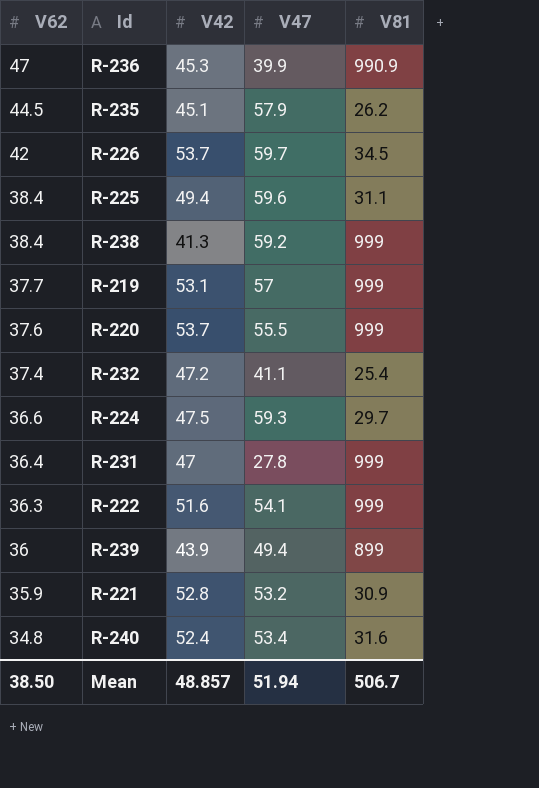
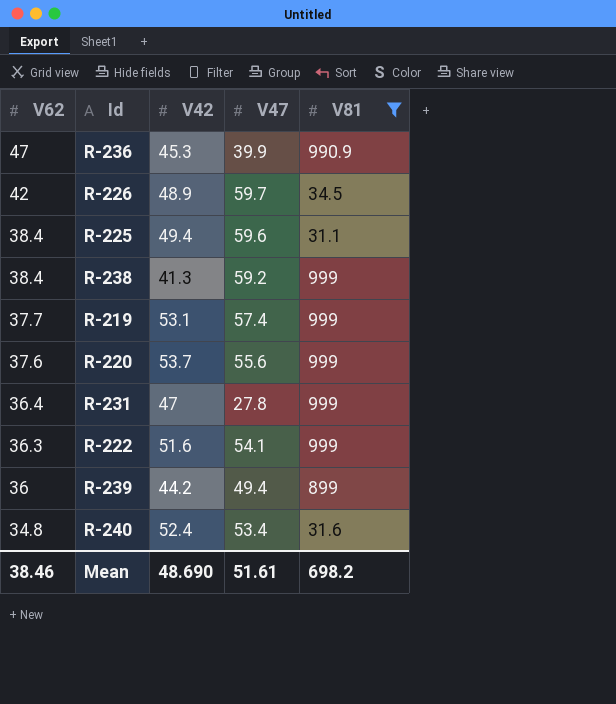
filter: none -> V81 >= 31.1
R-226 | V42: 53.7 -> 48.9
R-219 | V47: 57 -> 57.4
R-220 | V47: 55.5 -> 55.6
R-239 | V42: 43.9 -> 44.2
Mean | V62: 38.50 -> 38.46
Mean | V42: 48.857 -> 48.690
Mean | V47: 51.94 -> 51.61
Mean | V81: 506.7 -> 698.2

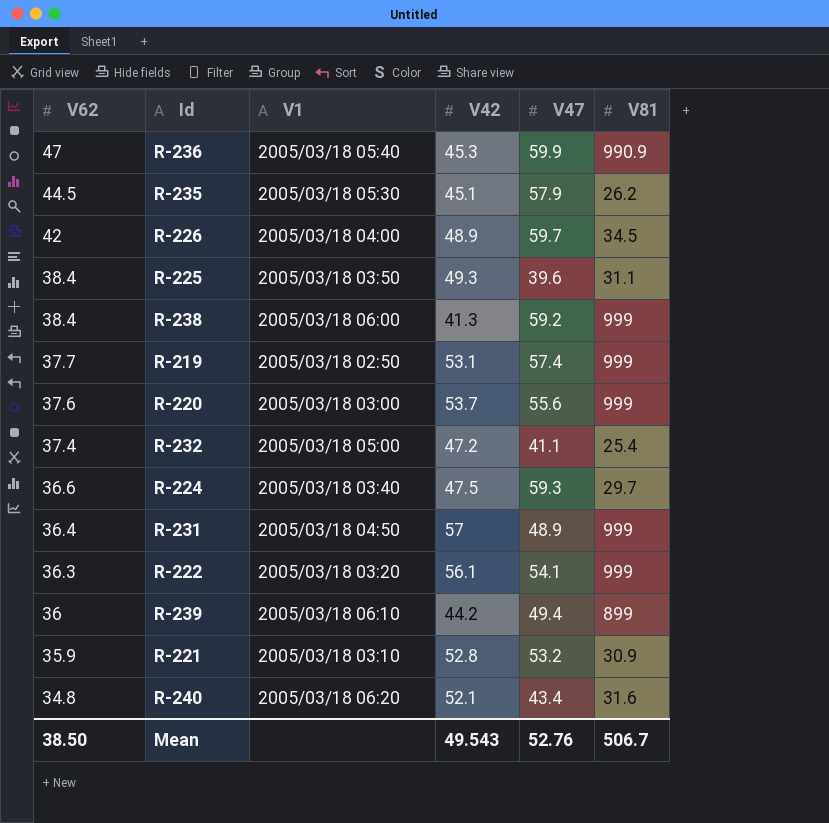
filter: V81 >= 31.1 -> none
column V1 | position: none -> 3
R-236 | V47: 39.9 -> 59.9
R-225 | V42: 49.4 -> 49.3
R-225 | V47: 59.6 -> 39.6
R-231 | V42: 47 -> 57
R-231 | V47: 27.8 -> 48.9
R-222 | V42: 51.6 -> 56.1
R-240 | V42: 52.4 -> 52.1
R-240 | V47: 53.4 -> 43.4
Mean | V62: 38.46 -> 38.50
Mean | V42: 48.690 -> 49.543
Mean | V47: 51.61 -> 52.76
Mean | V81: 698.2 -> 506.7

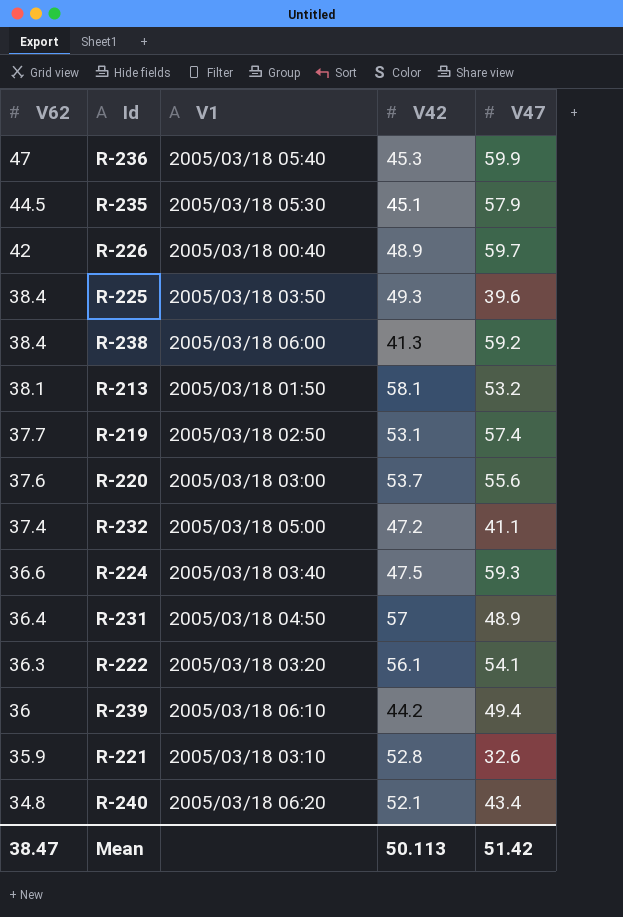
column V81 | position: 6 -> none
R-226 | V1: 2005/03/18 04:00 -> 2005/03/18 00:40
row R-213: none -> 38.1 | 2005/03/18 01:50 | 58.1 | 53.2
R-221 | V47: 53.2 -> 32.6
Mean | V62: 38.50 -> 38.47
Mean | V42: 49.543 -> 50.113
Mean | V47: 52.76 -> 51.42

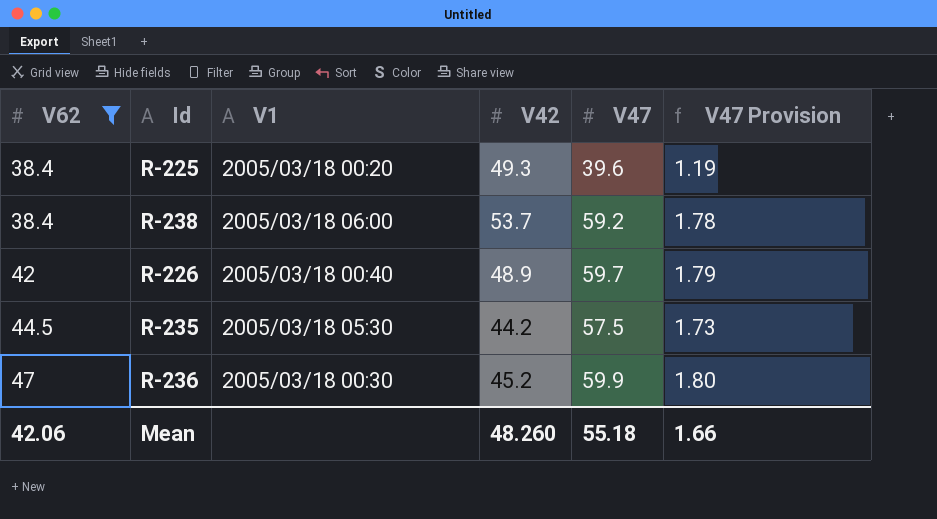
filter: none -> V62 >= 38.4
row order: V62 descending -> V62 ascending
column V47 Provision | formula: none -> [V47] * 0.03
R-225 | V1: 2005/03/18 03:50 -> 2005/03/18 00:20
R-238 | V42: 41.3 -> 53.7
R-235 | V42: 45.1 -> 44.2
R-235 | V47: 57.9 -> 57.5
R-236 | V1: 2005/03/18 05:40 -> 2005/03/18 00:30
R-236 | V42: 45.3 -> 45.2
Mean | V62: 38.47 -> 42.06
Mean | V42: 50.113 -> 48.260
Mean | V47: 51.42 -> 55.18

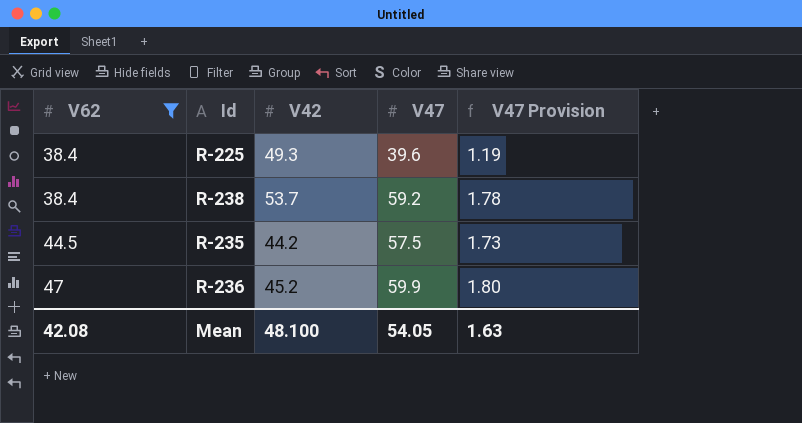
column V1 | position: 3 -> none
row R-226: 42 | 2005/03/18 00:40 | 48.9 | 59.7 | 1.79 -> none
Mean | V62: 42.06 -> 42.08
Mean | V42: 48.260 -> 48.100
Mean | V47: 55.18 -> 54.05
Mean | V47 Provision: 1.66 -> 1.63

